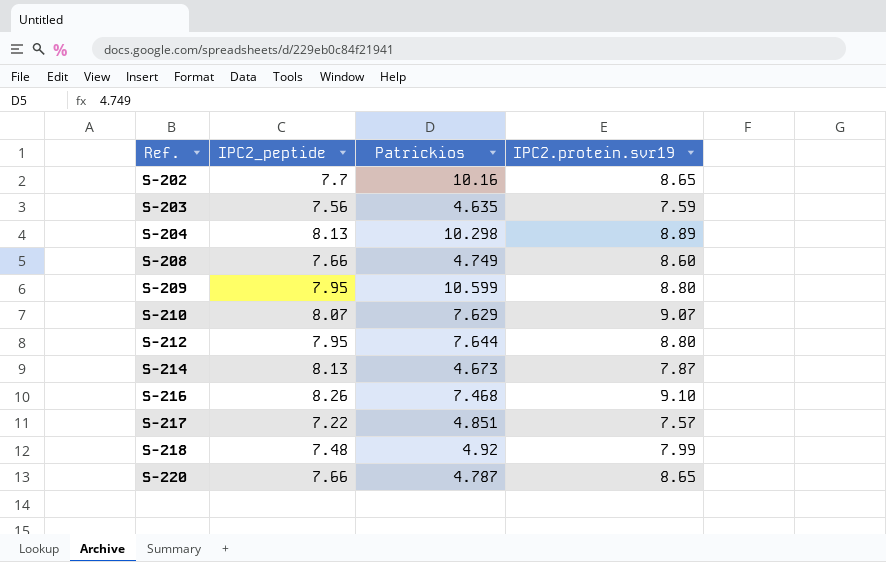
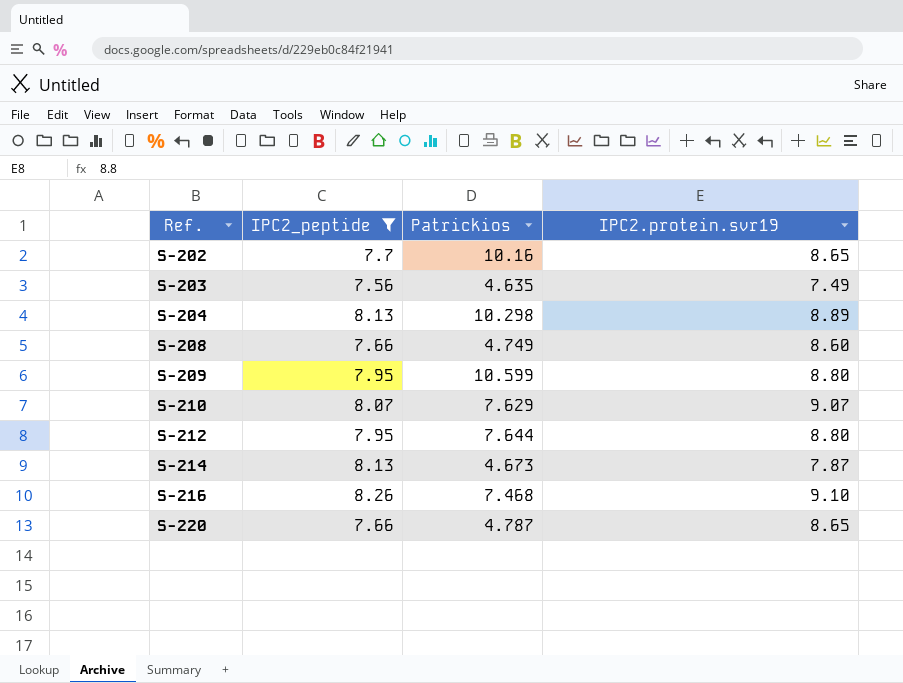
filter: none -> IPC2_peptide >= 7.56
S-203 | IPC2.protein.svr19: 7.59 -> 7.49

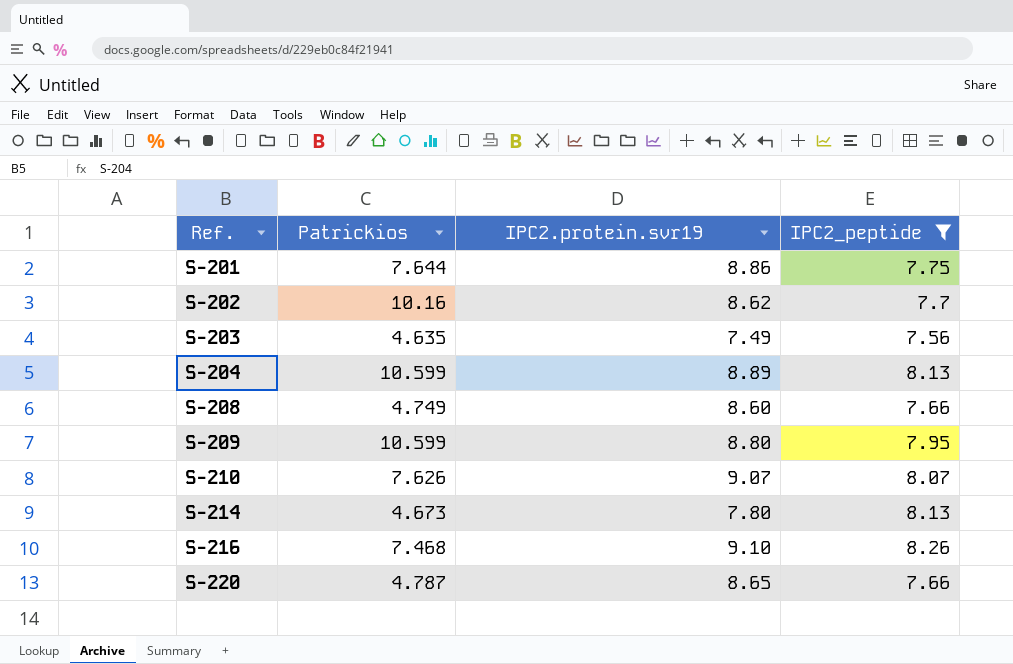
column IPC2_peptide | position: 2 -> 4
row S-212: 7.95 | 7.644 | 8.80 -> none
row S-201: none -> 7.644 | 8.86 | 7.75
S-202 | IPC2.protein.svr19: 8.65 -> 8.62
S-204 | Patrickios: 10.298 -> 10.599
S-210 | Patrickios: 7.629 -> 7.626
S-214 | IPC2.protein.svr19: 7.87 -> 7.80

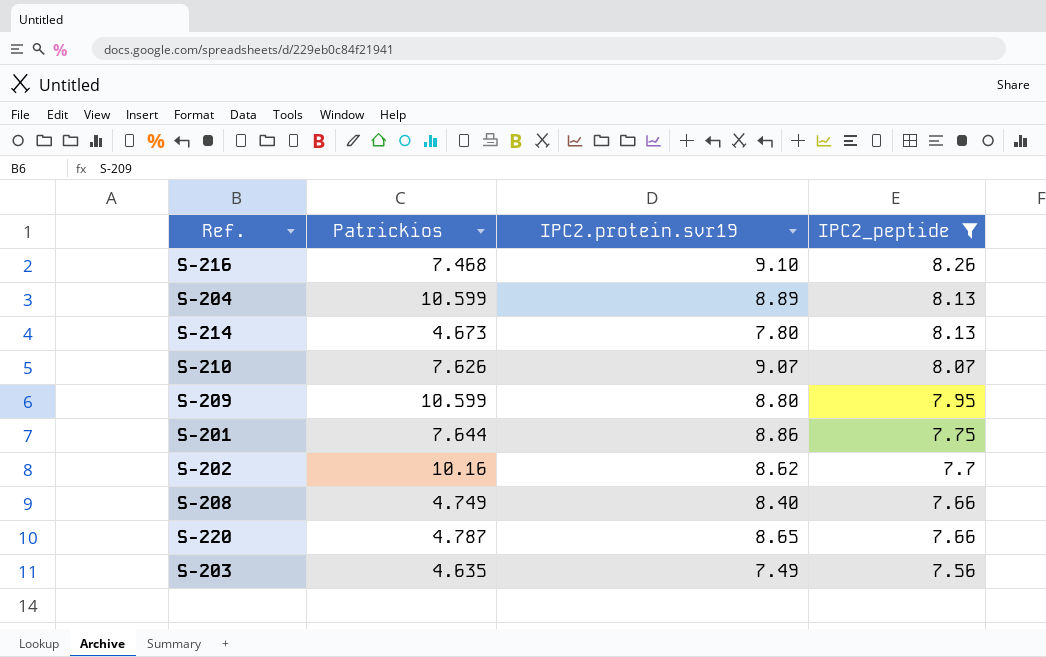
row order: Ref. ascending -> IPC2_peptide descending
S-208 | IPC2.protein.svr19: 8.60 -> 8.40

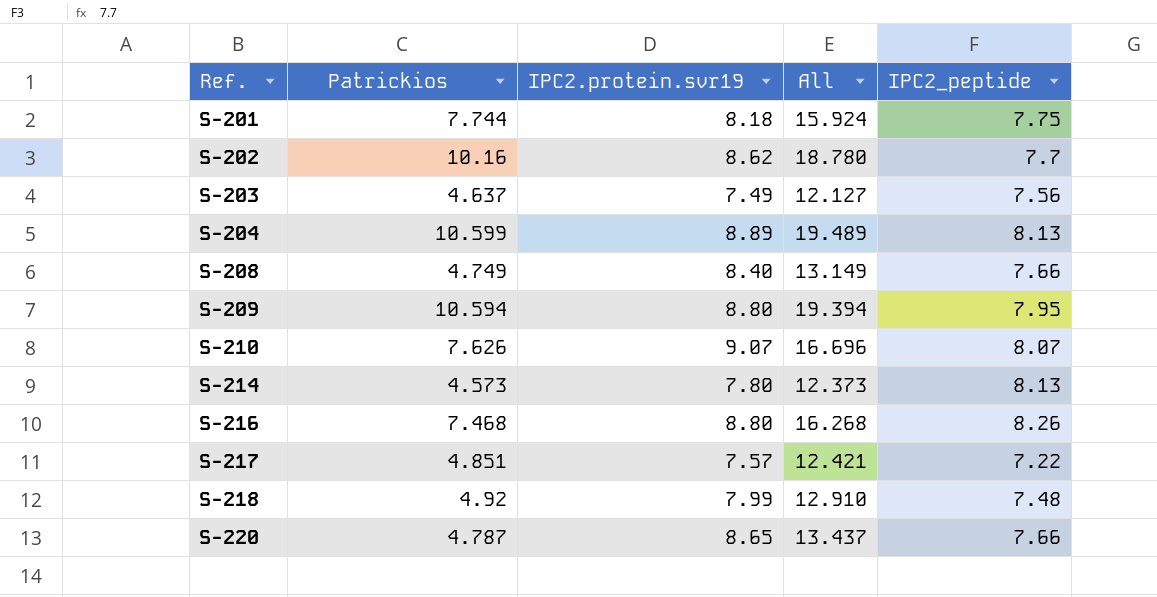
filter: IPC2_peptide >= 7.56 -> none
row order: IPC2_peptide descending -> Ref. ascending
column All | formula: none -> [Patrickios] + [IPC2.protein.svr19]
S-201 | Patrickios: 7.644 -> 7.744
S-201 | IPC2.protein.svr19: 8.86 -> 8.18
S-203 | Patrickios: 4.635 -> 4.637
S-209 | Patrickios: 10.599 -> 10.594
S-214 | Patrickios: 4.673 -> 4.573
S-216 | IPC2.protein.svr19: 9.10 -> 8.80

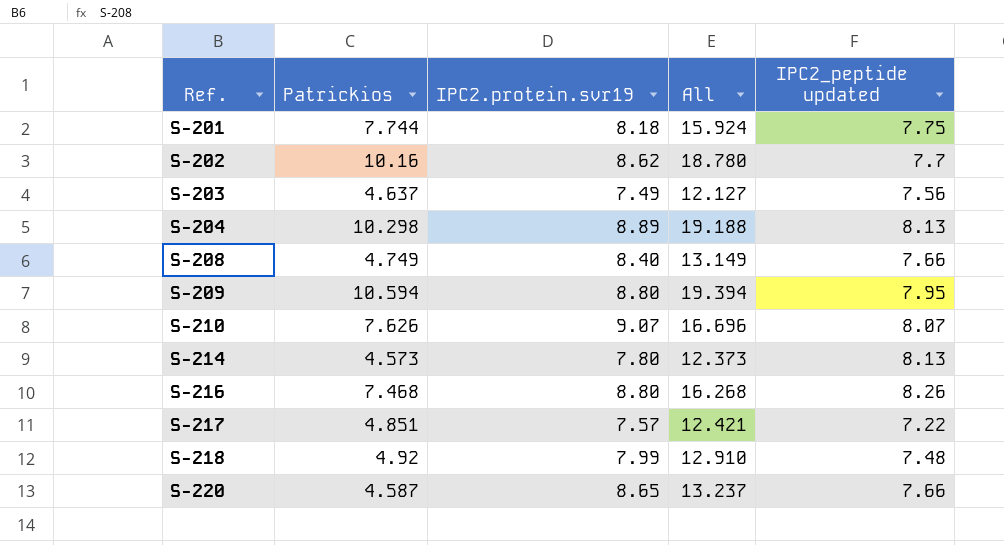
column name: IPC2_peptide -> IPC2_peptide updated
S-204 | Patrickios: 10.599 -> 10.298
S-204 | All: 19.489 -> 19.188
S-220 | Patrickios: 4.787 -> 4.587
S-220 | All: 13.437 -> 13.237

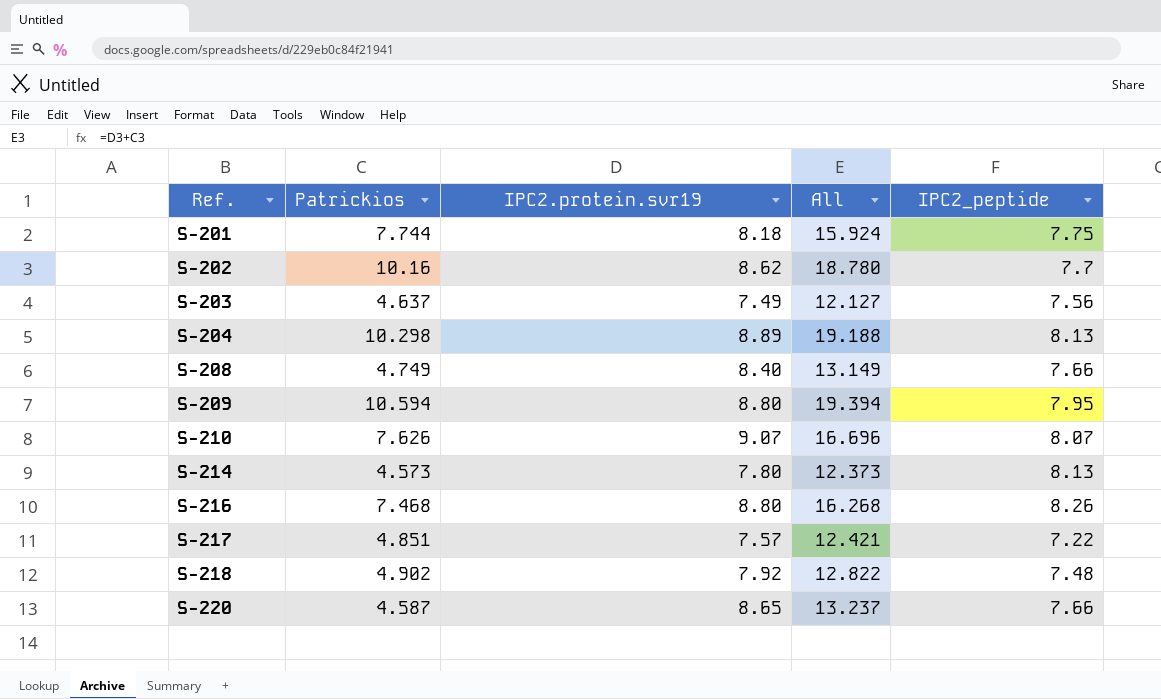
column name: IPC2_peptide updated -> IPC2_peptide
S-218 | Patrickios: 4.92 -> 4.902
S-218 | IPC2.protein.svr19: 7.99 -> 7.92
S-218 | All: 12.910 -> 12.822

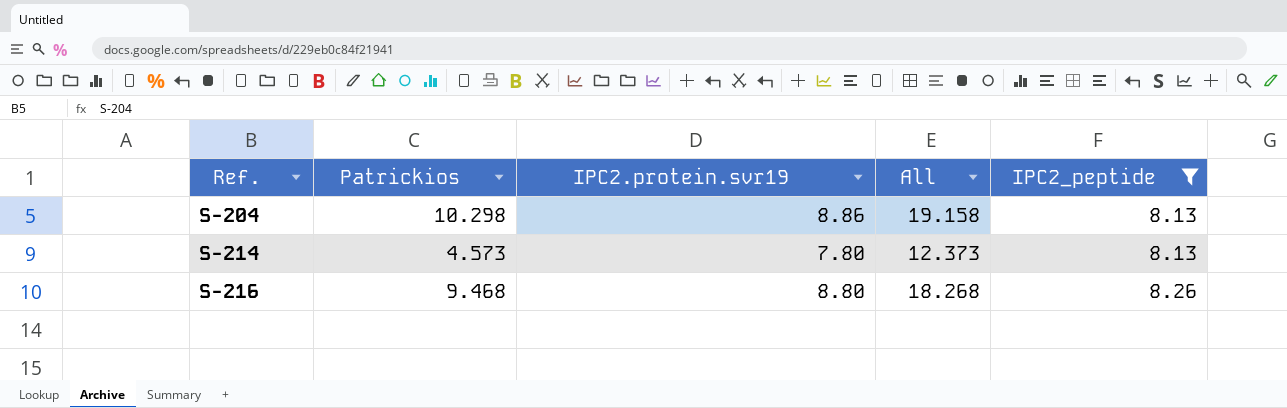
filter: none -> IPC2_peptide >= 8.13
S-204 | IPC2.protein.svr19: 8.89 -> 8.86
S-204 | All: 19.188 -> 19.158
S-216 | Patrickios: 7.468 -> 9.468
S-216 | All: 16.268 -> 18.268

